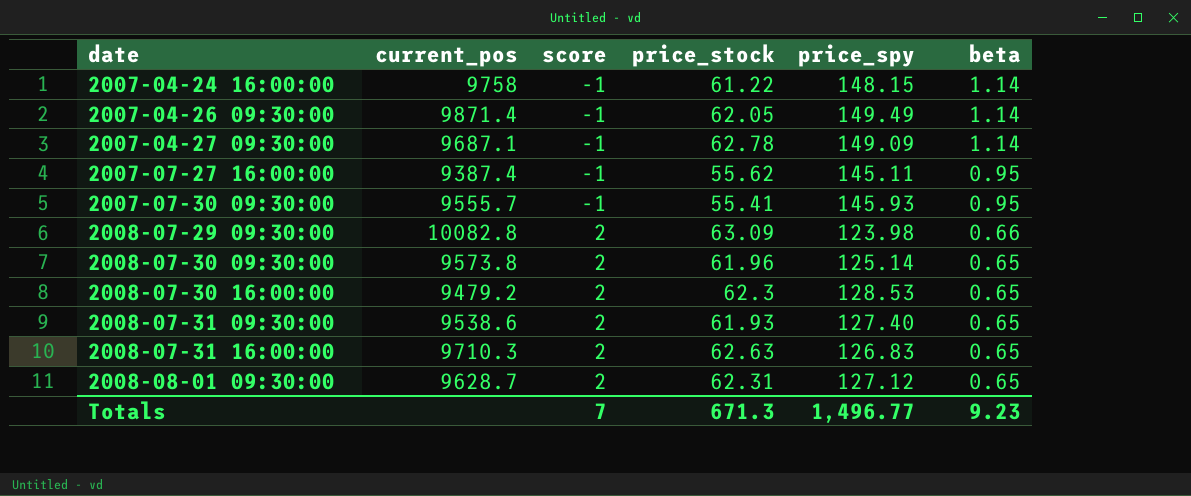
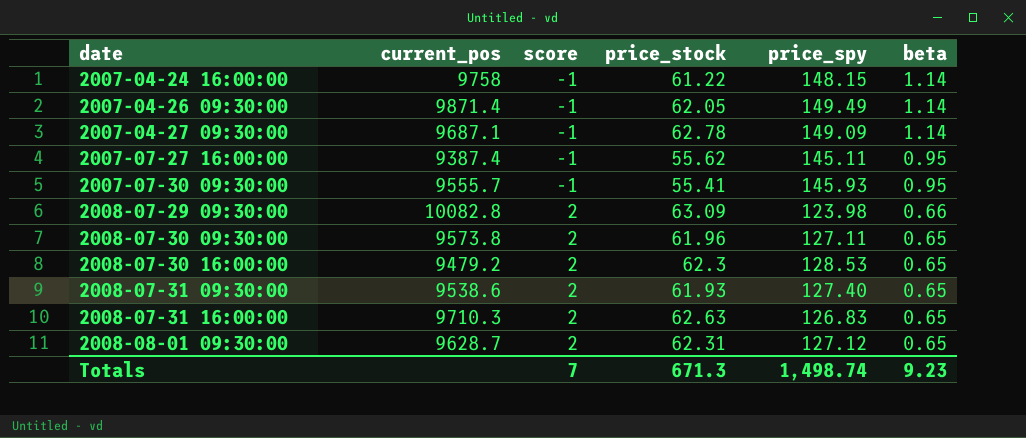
2008-07-30 09:30:00 | price_spy: 125.14 -> 127.11
Totals | price_spy: 1,496.77 -> 1,498.74

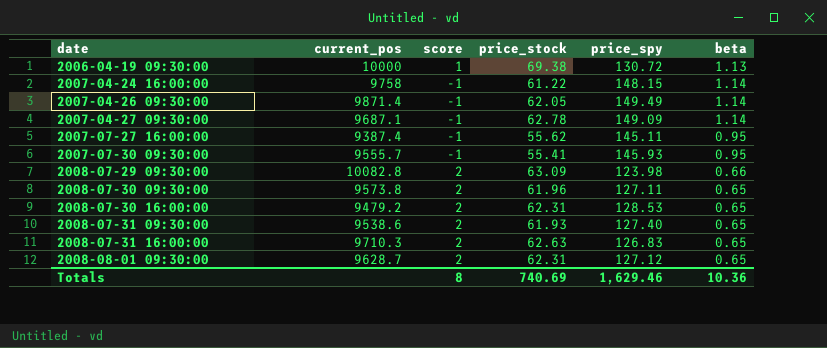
row 2006-04-19 09:30:00: none -> 10000 | 1 | 69.38 | 130.72 | 1.13
2008-07-30 16:00:00 | price_stock: 62.3 -> 62.31
Totals | score: 7 -> 8
Totals | price_stock: 671.3 -> 740.69
Totals | price_spy: 1,498.74 -> 1,629.46
Totals | beta: 9.23 -> 10.36

